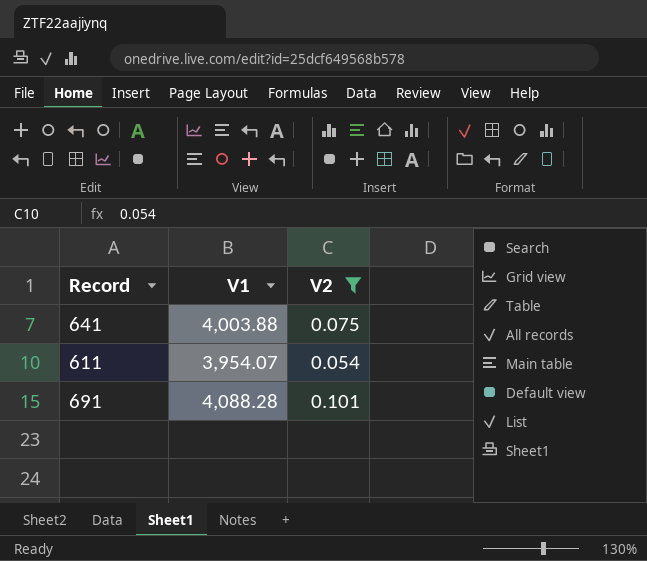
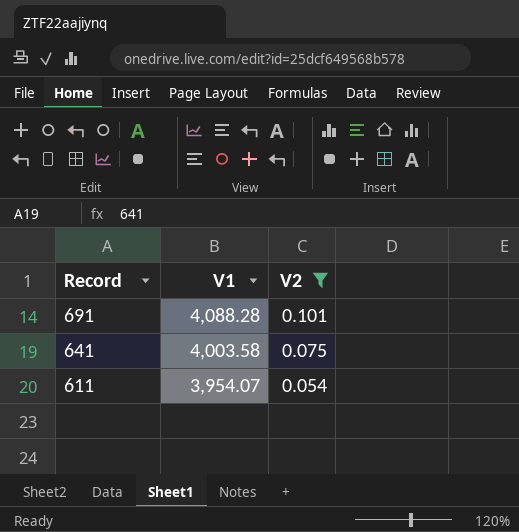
row order: none -> Record descending
641 | V1: 4,003.88 -> 4,003.58

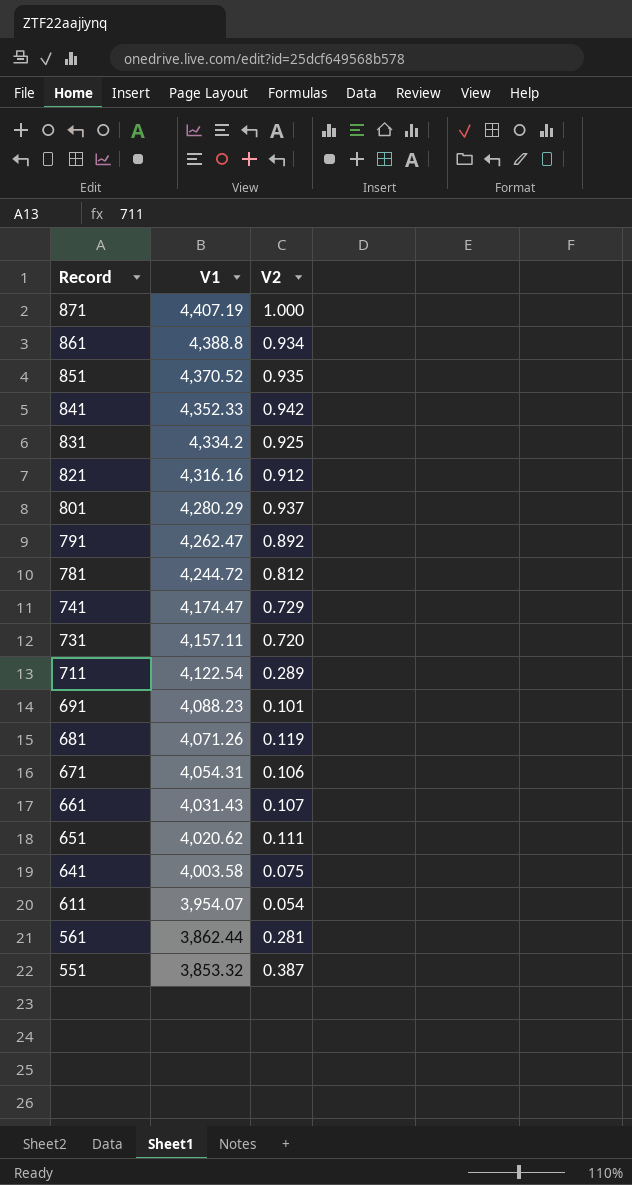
filter: V2 <= 0.101 -> none
691 | V1: 4,088.28 -> 4,088.23

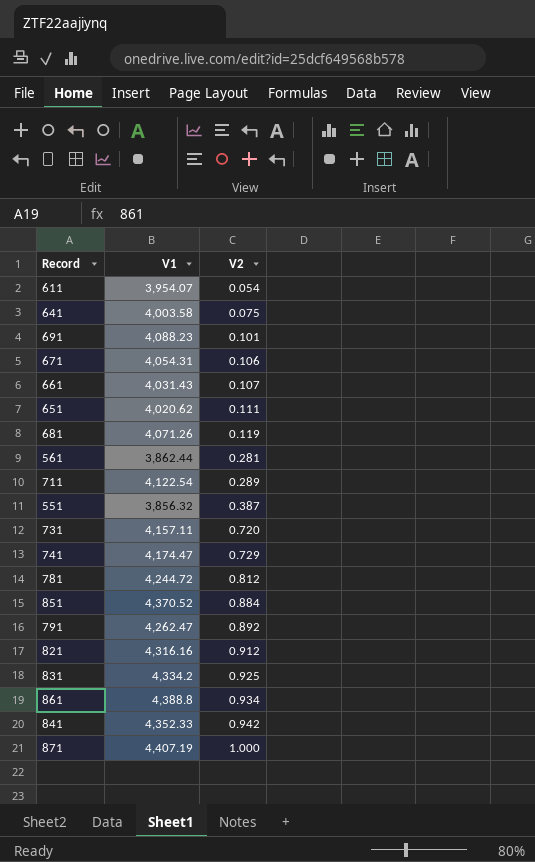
row order: Record descending -> V2 ascending
row 801: 4,280.29 | 0.937 -> none
551 | V1: 3,853.32 -> 3,856.32
851 | V2: 0.935 -> 0.884

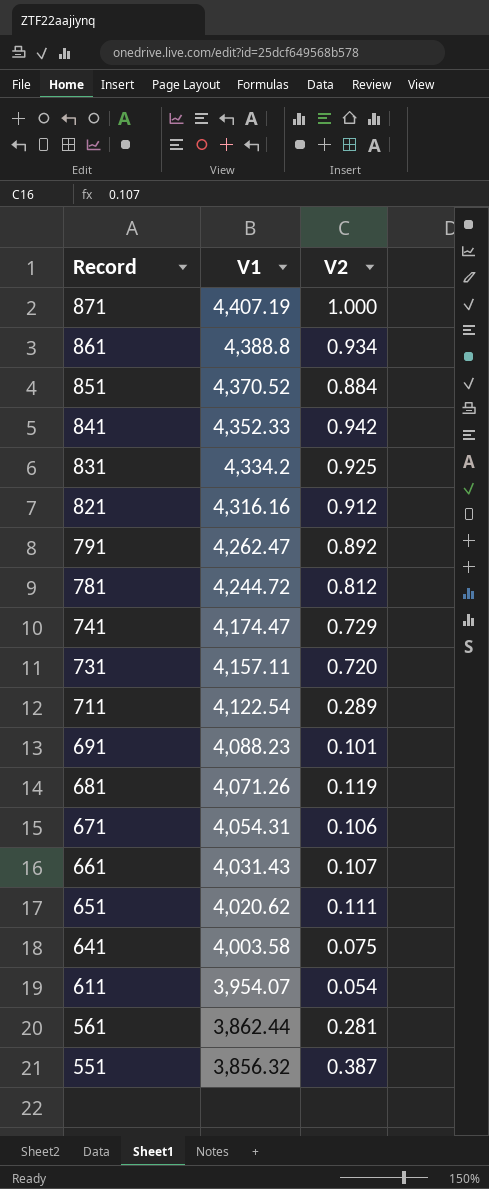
row order: V2 ascending -> Record descending

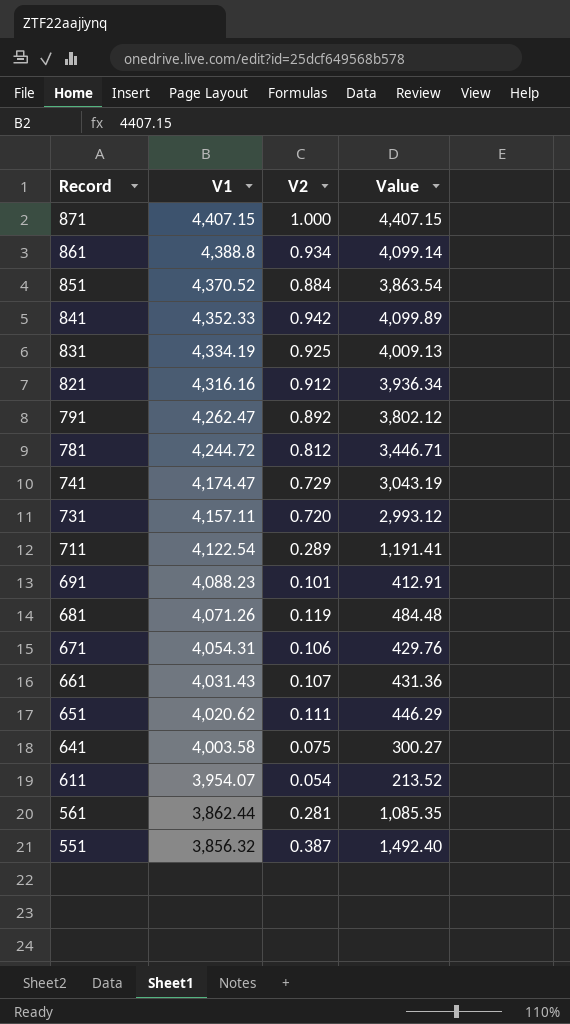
column Value | formula: none -> [V1] * [V2]
871 | V1: 4,407.19 -> 4,407.15
831 | V1: 4,334.2 -> 4,334.19

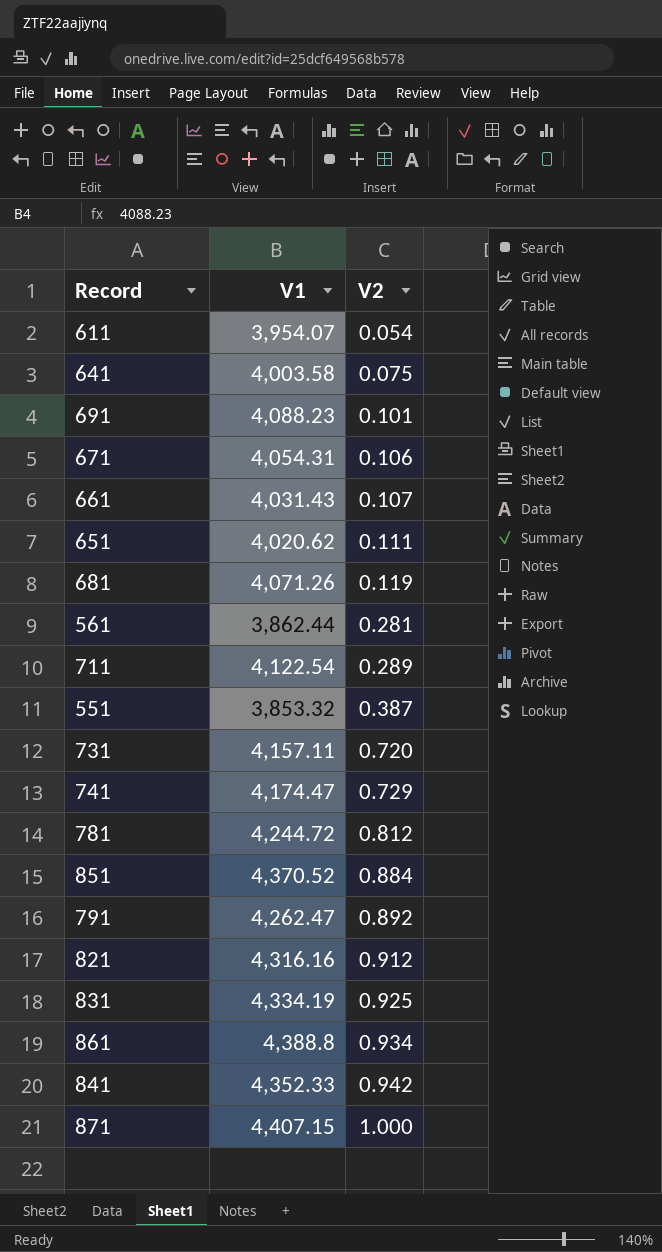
row order: Record descending -> V2 ascending
column Value | formula: [V1] * [V2] -> none
551 | V1: 3,856.32 -> 3,853.32

